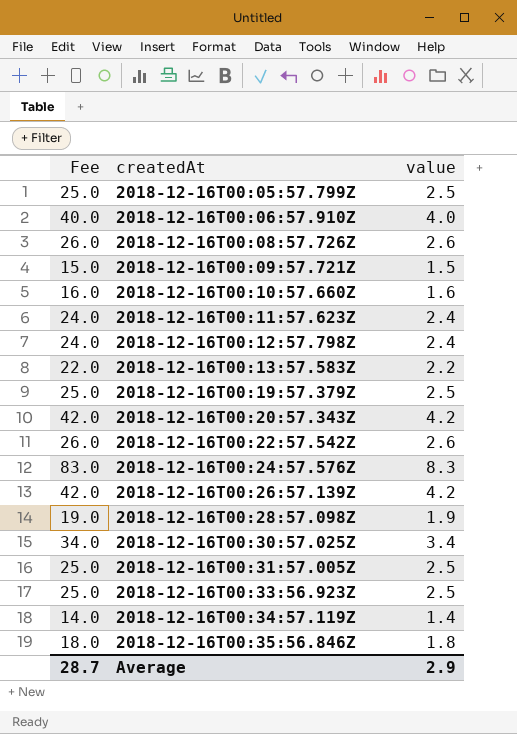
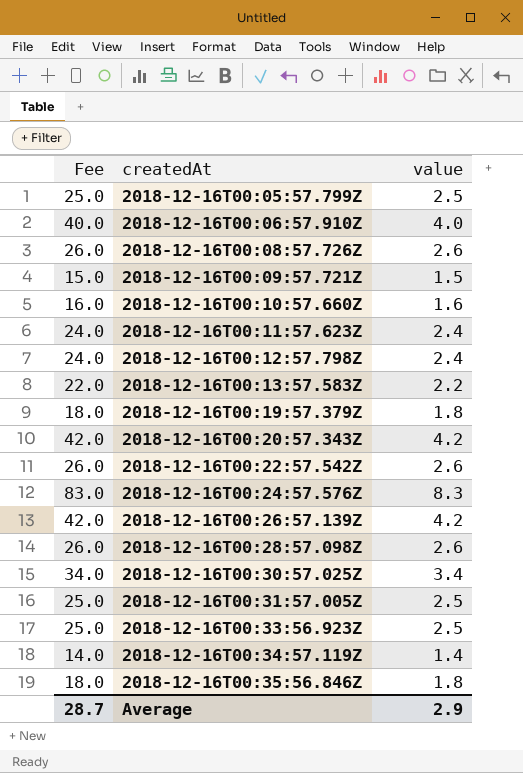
2018-12-16T00:19:57.379Z | Fee: 25.0 -> 18.0
2018-12-16T00:19:57.379Z | value: 2.5 -> 1.8
2018-12-16T00:28:57.098Z | Fee: 19.0 -> 26.0
2018-12-16T00:28:57.098Z | value: 1.9 -> 2.6

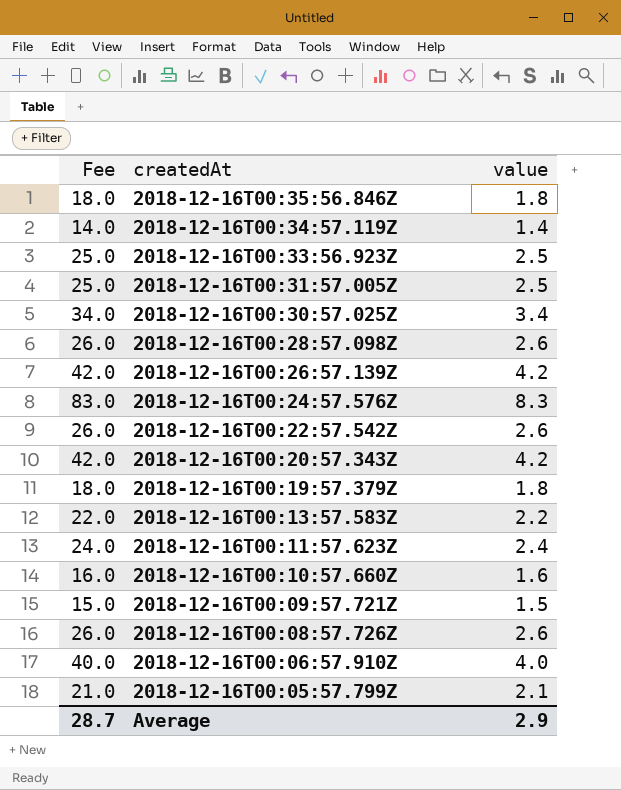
row order: createdAt ascending -> createdAt descending
row 2018-12-16T00:12:57.798Z: 24.0 | 2.4 -> none
2018-12-16T00:05:57.799Z | Fee: 25.0 -> 21.0
2018-12-16T00:05:57.799Z | value: 2.5 -> 2.1

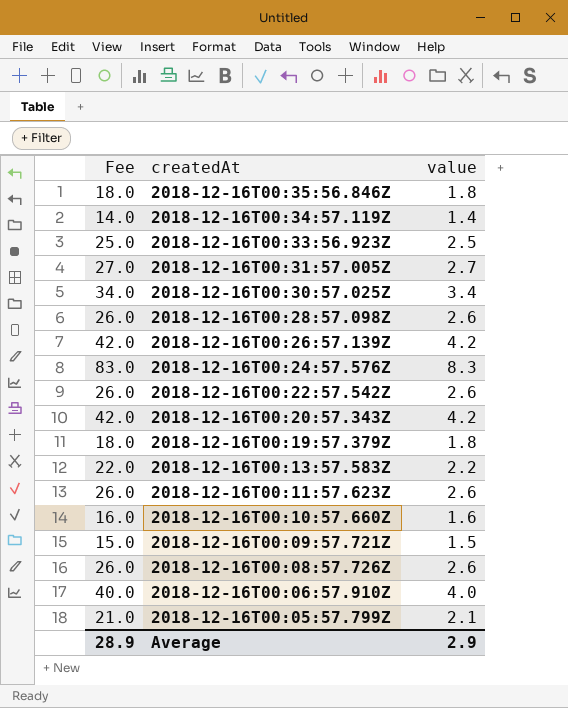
2018-12-16T00:31:57.005Z | Fee: 25.0 -> 27.0
2018-12-16T00:31:57.005Z | value: 2.5 -> 2.7
2018-12-16T00:11:57.623Z | Fee: 24.0 -> 26.0
2018-12-16T00:11:57.623Z | value: 2.4 -> 2.6
Average | Fee: 28.7 -> 28.9

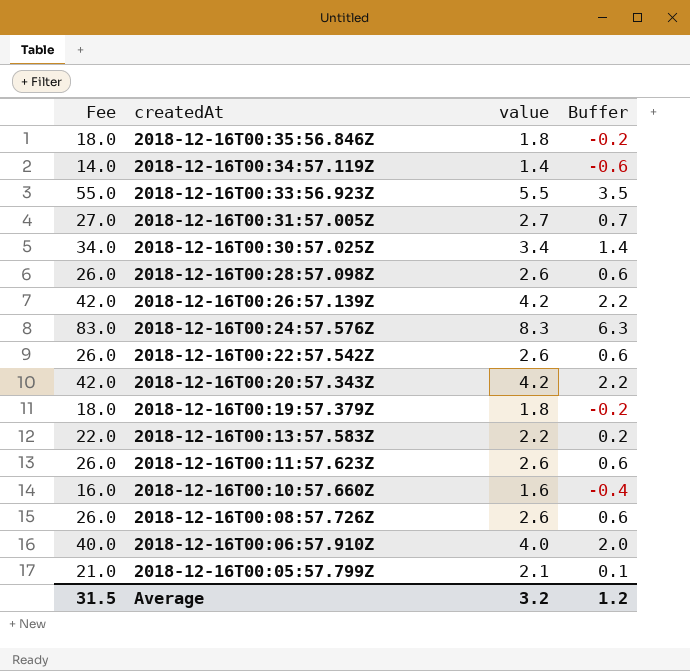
column Buffer | formula: none -> [value] - 2
row 2018-12-16T00:09:57.721Z: 15.0 | 1.5 -> none
2018-12-16T00:33:56.923Z | Fee: 25.0 -> 55.0
2018-12-16T00:33:56.923Z | value: 2.5 -> 5.5
Average | Fee: 28.9 -> 31.5
Average | value: 2.9 -> 3.2

